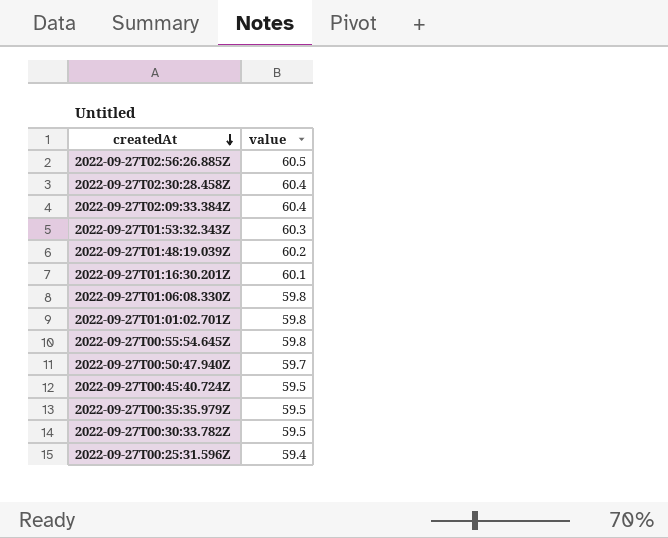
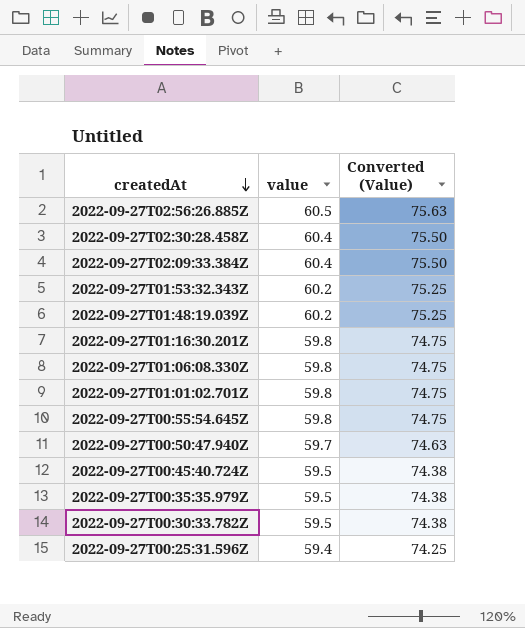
column Converted (Value) | formula: none -> [value] * 1.25
2022-09-27T01:53:32.343Z | value: 60.3 -> 60.2
2022-09-27T01:16:30.201Z | value: 60.1 -> 59.8

